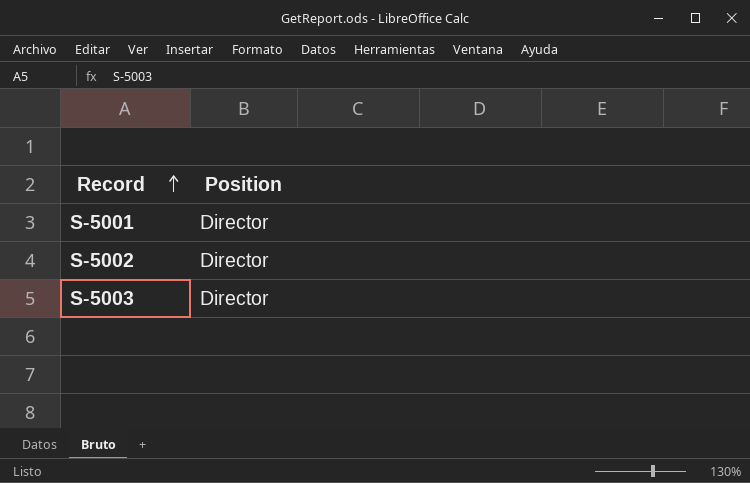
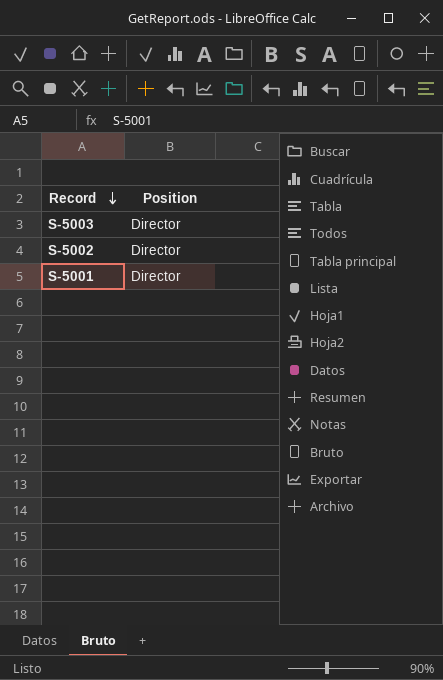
row order: Record ascending -> Record descending

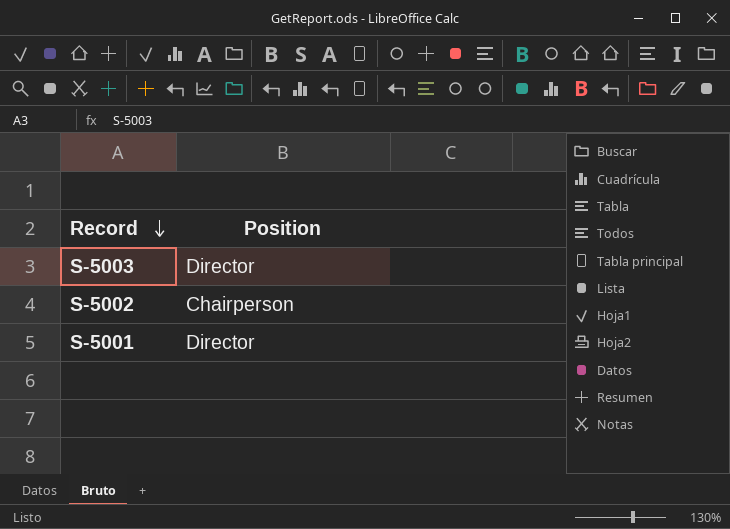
S-5002 | Position: Director -> Chairperson

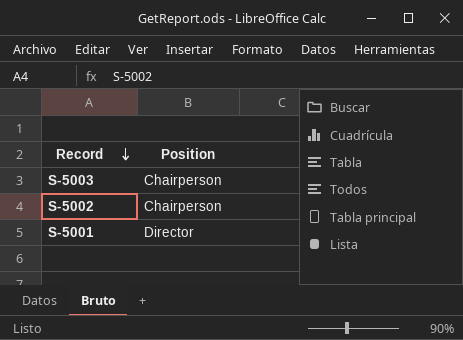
S-5003 | Position: Director -> Chairperson

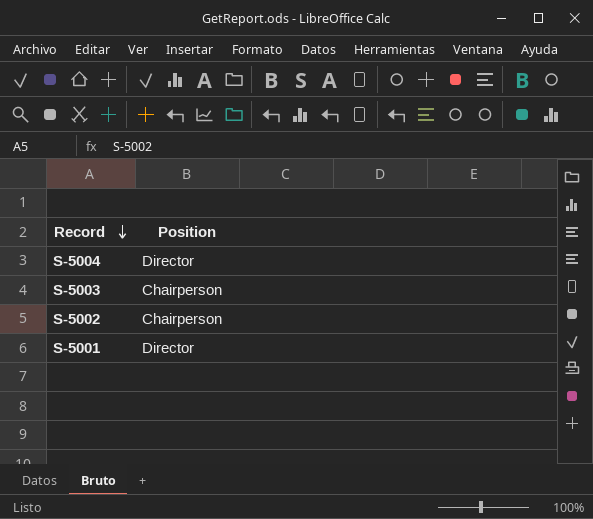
row S-5004: none -> Director

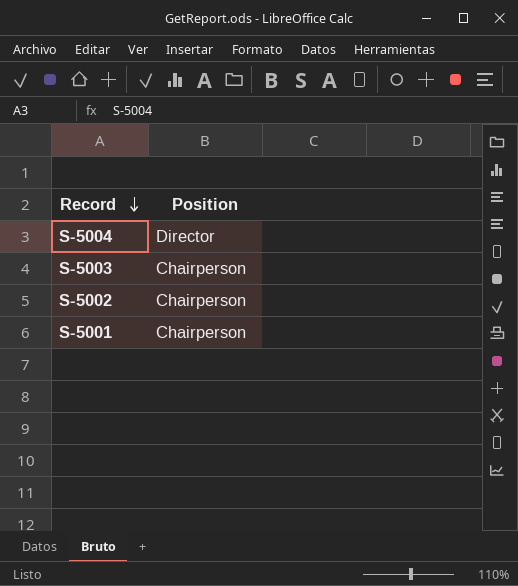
S-5001 | Position: Director -> Chairperson

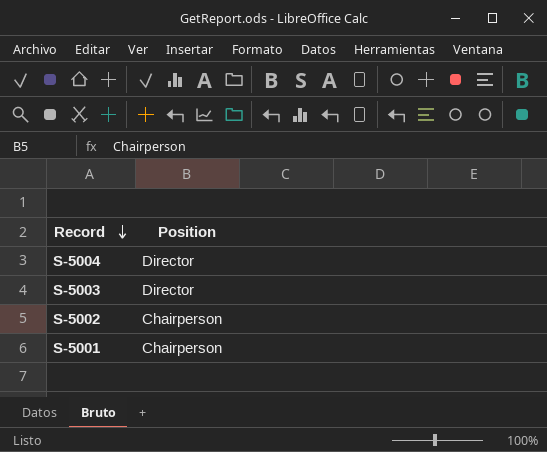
S-5003 | Position: Chairperson -> Director

